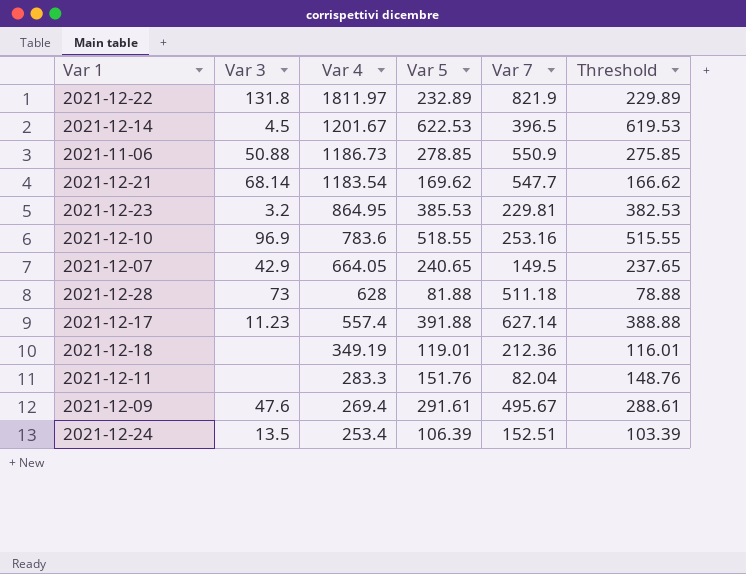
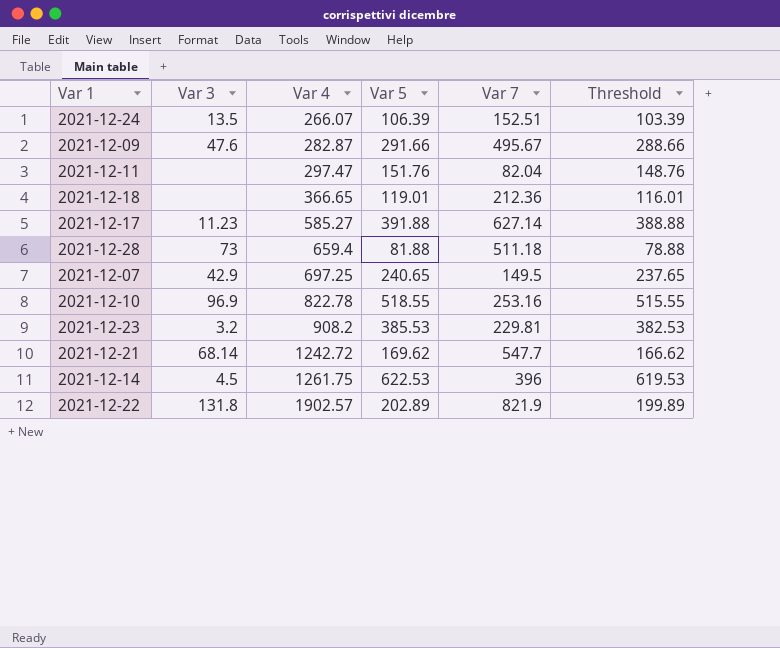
row order: Var 4 descending -> Var 4 ascending
row 2021-11-06: 50.88 | 1186.73 | 278.85 | 550.9 | 275.85 -> none
2021-12-24 | Var 4: 253.4 -> 266.07
2021-12-09 | Var 4: 269.4 -> 282.87
2021-12-09 | Var 5: 291.61 -> 291.66
2021-12-09 | Threshold: 288.61 -> 288.66
2021-12-11 | Var 4: 283.3 -> 297.47
2021-12-18 | Var 4: 349.19 -> 366.65
2021-12-17 | Var 4: 557.4 -> 585.27
2021-12-28 | Var 4: 628 -> 659.4
2021-12-07 | Var 4: 664.05 -> 697.25
2021-12-10 | Var 4: 783.6 -> 822.78
2021-12-23 | Var 4: 864.95 -> 908.2
2021-12-21 | Var 4: 1183.54 -> 1242.72
2021-12-14 | Var 4: 1201.67 -> 1261.75
2021-12-14 | Var 7: 396.5 -> 396
2021-12-22 | Var 4: 1811.97 -> 1902.57
2021-12-22 | Var 5: 232.89 -> 202.89
2021-12-22 | Threshold: 229.89 -> 199.89

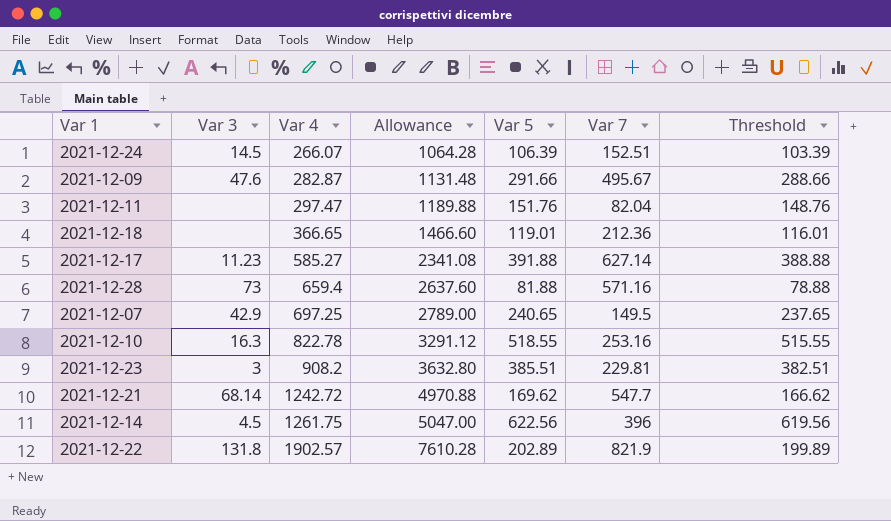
column Allowance | formula: none -> [Var 4] * 4
2021-12-24 | Var 3: 13.5 -> 14.5
2021-12-28 | Var 7: 511.18 -> 571.16
2021-12-10 | Var 3: 96.9 -> 16.3
2021-12-23 | Var 3: 3.2 -> 3
2021-12-23 | Var 5: 385.53 -> 385.51
2021-12-23 | Threshold: 382.53 -> 382.51
2021-12-14 | Var 5: 622.53 -> 622.56
2021-12-14 | Threshold: 619.53 -> 619.56

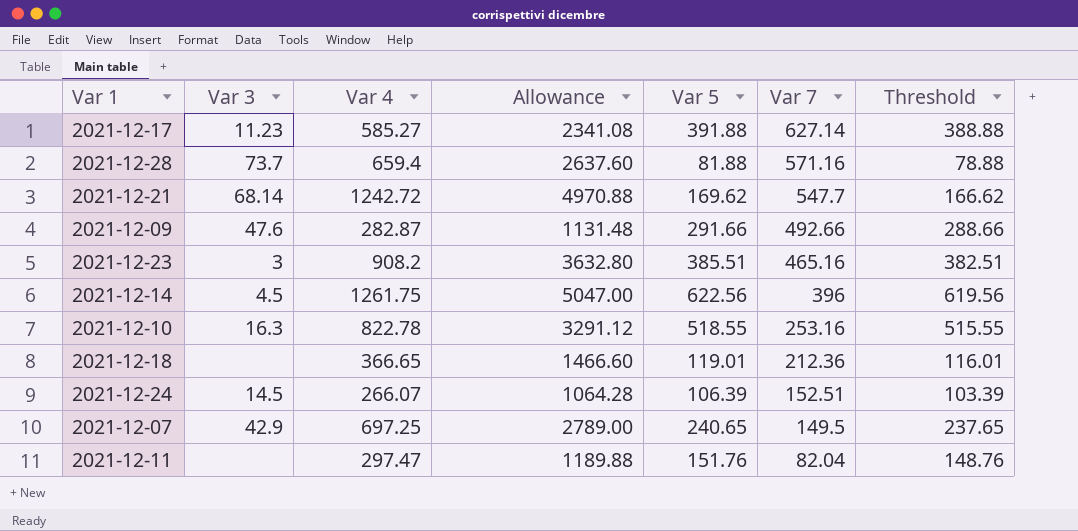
row order: Var 4 ascending -> Var 7 descending
row 2021-12-22: 131.8 | 1902.57 | 7610.28 | 202.89 | 821.9 | 199.89 -> none
2021-12-28 | Var 3: 73 -> 73.7
2021-12-09 | Var 7: 495.67 -> 492.66
2021-12-23 | Var 7: 229.81 -> 465.16

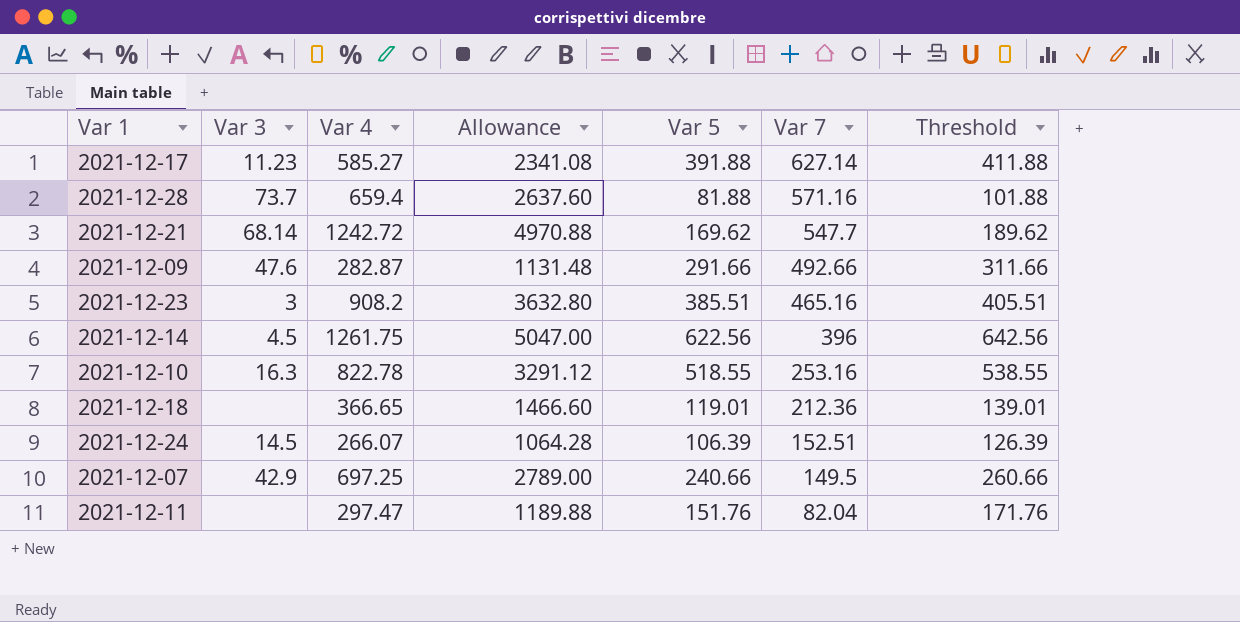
column Threshold | formula: [Var 5] - 3 -> [Var 5] + 20
2021-12-07 | Var 5: 240.65 -> 240.66

